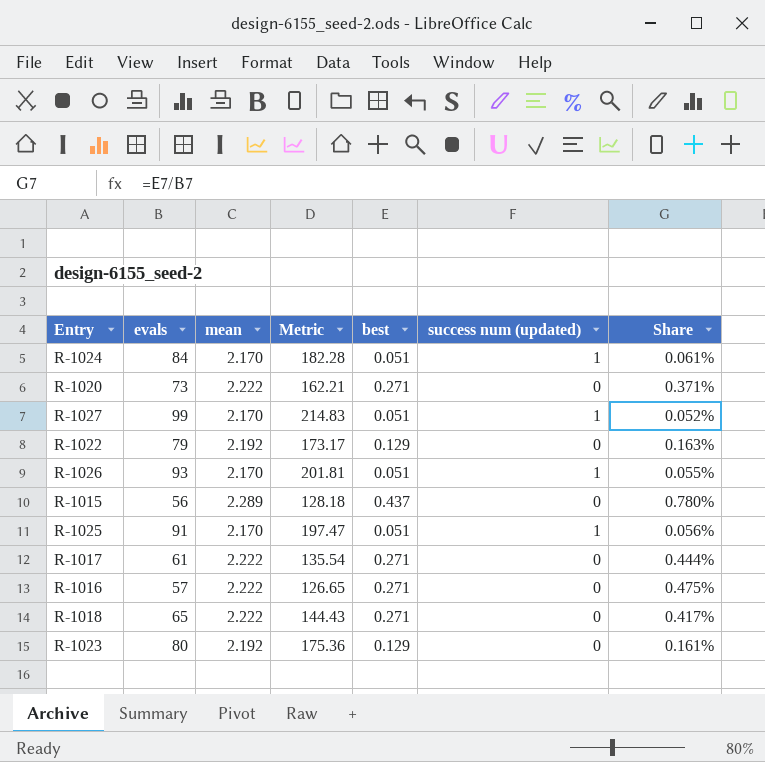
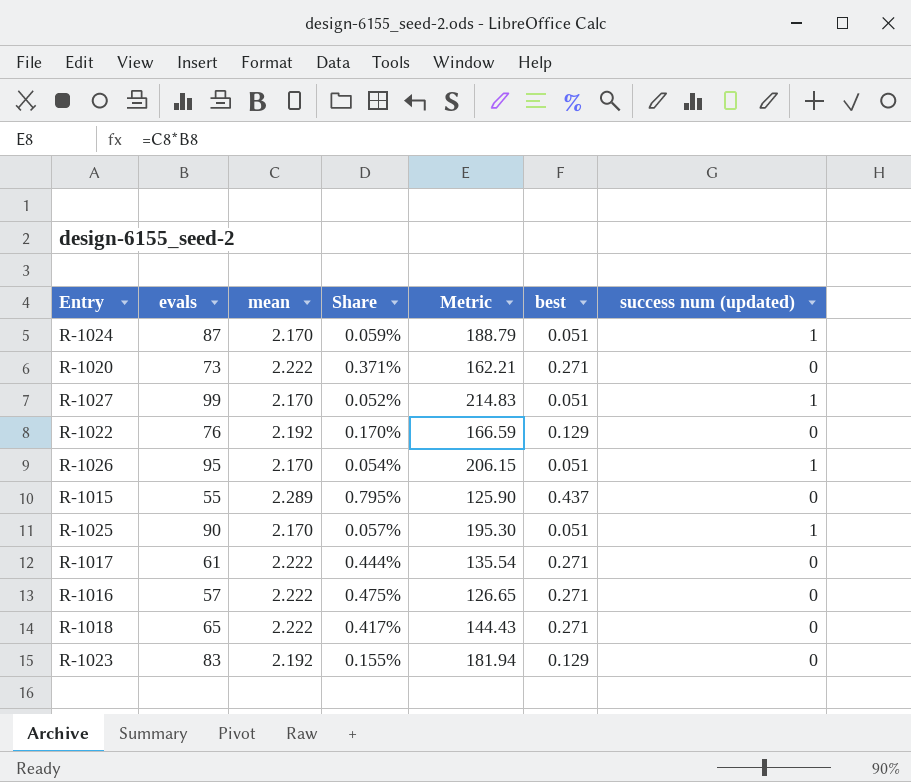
column Share | position: 7 -> 4
R-1024 | evals: 84 -> 87
R-1024 | Share: 0.061% -> 0.059%
R-1024 | Metric: 182.28 -> 188.79
R-1022 | evals: 79 -> 76
R-1022 | Share: 0.163% -> 0.170%
R-1022 | Metric: 173.17 -> 166.59
R-1026 | evals: 93 -> 95
R-1026 | Share: 0.055% -> 0.054%
R-1026 | Metric: 201.81 -> 206.15
R-1015 | evals: 56 -> 55
R-1015 | Share: 0.780% -> 0.795%
R-1015 | Metric: 128.18 -> 125.90
R-1025 | evals: 91 -> 90
R-1025 | Share: 0.056% -> 0.057%
R-1025 | Metric: 197.47 -> 195.30
R-1023 | evals: 80 -> 83
R-1023 | Share: 0.161% -> 0.155%
R-1023 | Metric: 175.36 -> 181.94

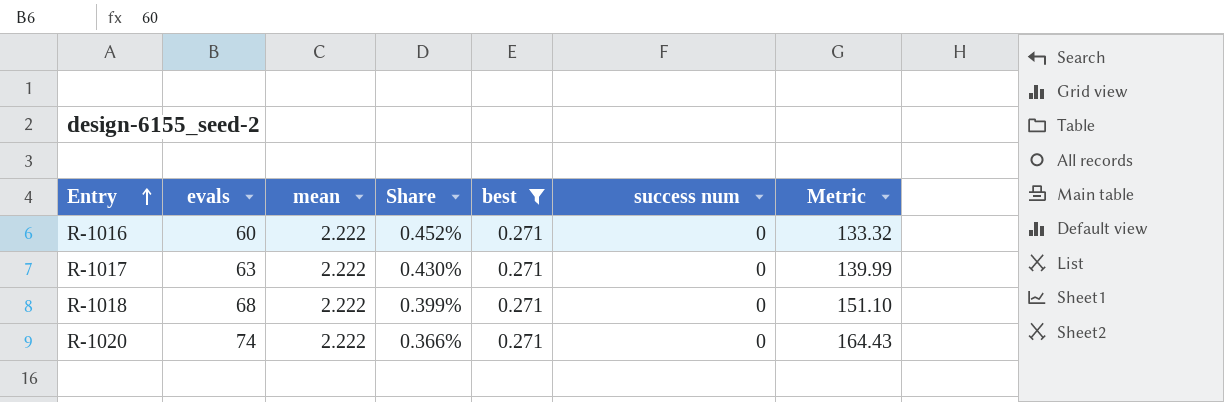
filter: none -> best = 0.271
row order: none -> Entry ascending
column name: success num (updated) -> success num
column Metric | position: 5 -> 7
R-1016 | evals: 57 -> 60
R-1016 | Share: 0.475% -> 0.452%
R-1016 | Metric: 126.65 -> 133.32
R-1017 | evals: 61 -> 63
R-1017 | Share: 0.444% -> 0.430%
R-1017 | Metric: 135.54 -> 139.99
R-1018 | evals: 65 -> 68
R-1018 | Share: 0.417% -> 0.399%
R-1018 | Metric: 144.43 -> 151.10
R-1020 | evals: 73 -> 74
R-1020 | Share: 0.371% -> 0.366%
R-1020 | Metric: 162.21 -> 164.43

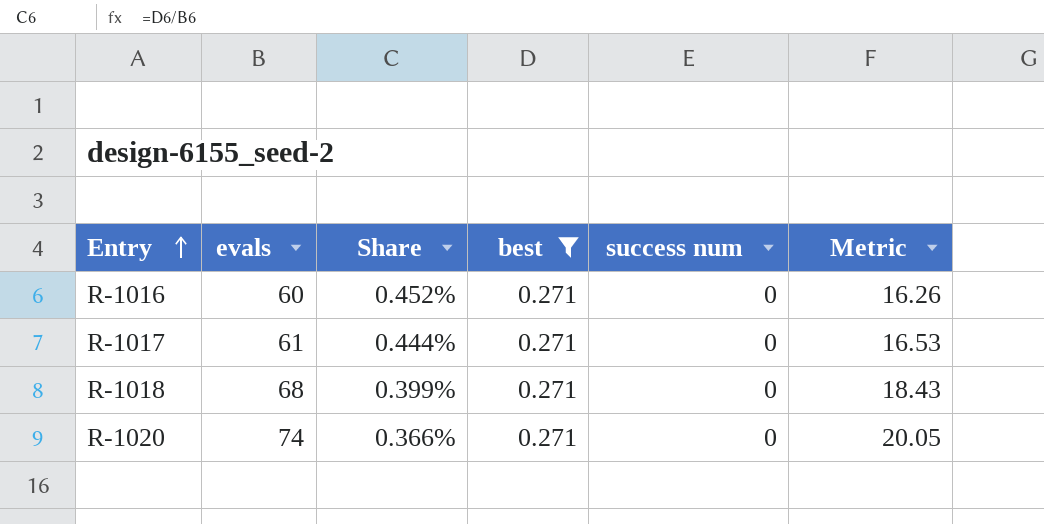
column mean | position: 3 -> none
column Metric | formula: [evals] * [mean] -> [evals] * [best]
R-1017 | evals: 63 -> 61
R-1017 | Share: 0.430% -> 0.444%

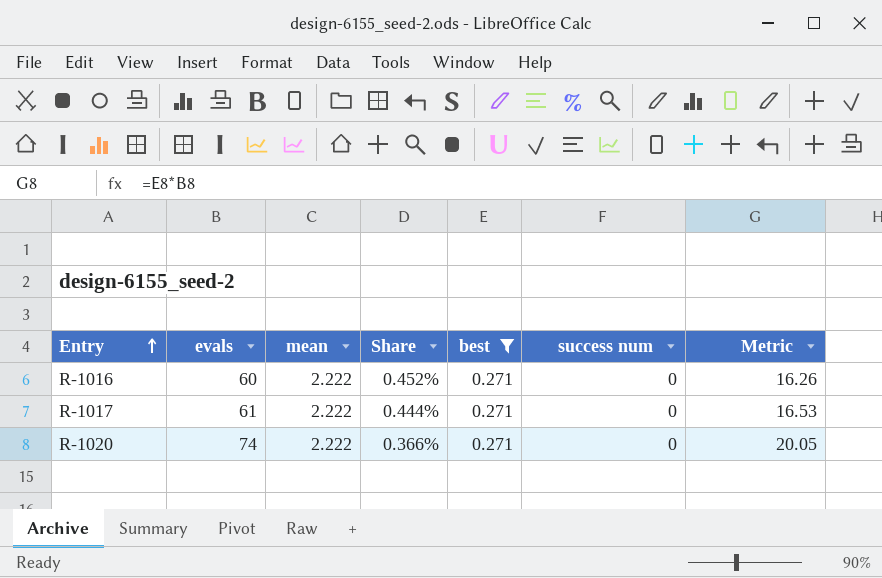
column mean | position: none -> 3
row R-1018: 68 | 0.399% | 0.271 | 0 | 18.43 -> none

